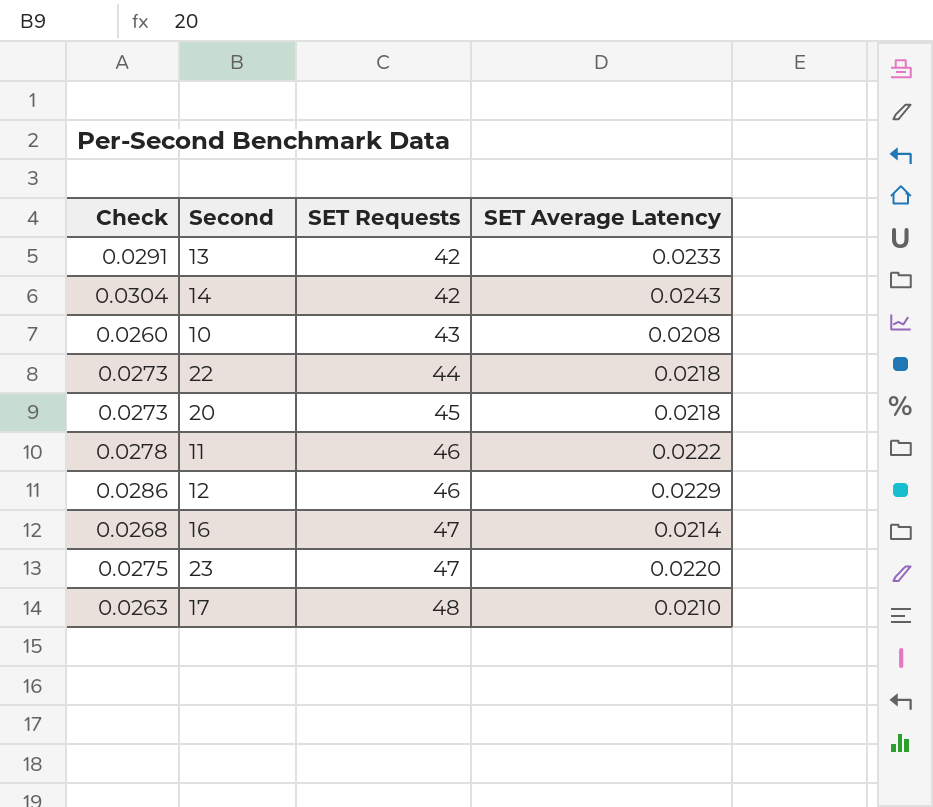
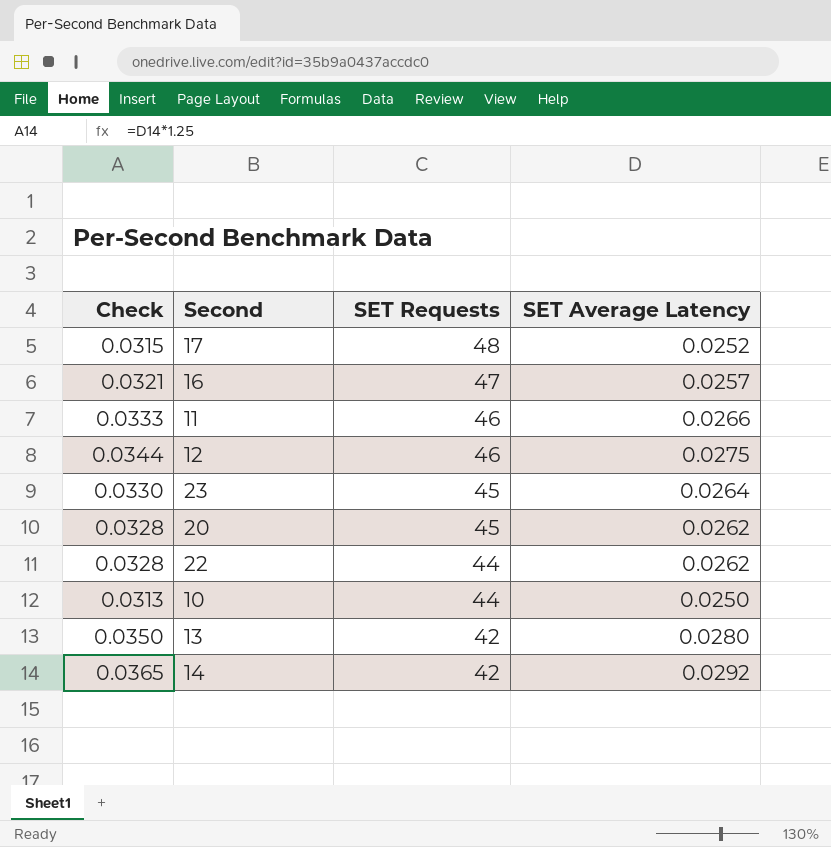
row order: SET Requests ascending -> SET Requests descending
17 | Check: 0.0263 -> 0.0315
17 | SET Average Latency: 0.0210 -> 0.0252
16 | Check: 0.0268 -> 0.0321
16 | SET Average Latency: 0.0214 -> 0.0257
11 | Check: 0.0278 -> 0.0333
11 | SET Average Latency: 0.0222 -> 0.0266
12 | Check: 0.0286 -> 0.0344
12 | SET Average Latency: 0.0229 -> 0.0275
23 | Check: 0.0275 -> 0.0330
23 | SET Requests: 47 -> 45
23 | SET Average Latency: 0.0220 -> 0.0264
20 | Check: 0.0273 -> 0.0328
20 | SET Average Latency: 0.0218 -> 0.0262
22 | Check: 0.0273 -> 0.0328
22 | SET Average Latency: 0.0218 -> 0.0262
10 | Check: 0.0260 -> 0.0313
10 | SET Requests: 43 -> 44
10 | SET Average Latency: 0.0208 -> 0.0250
13 | Check: 0.0291 -> 0.0350
13 | SET Average Latency: 0.0233 -> 0.0280
14 | Check: 0.0304 -> 0.0365
14 | SET Average Latency: 0.0243 -> 0.0292

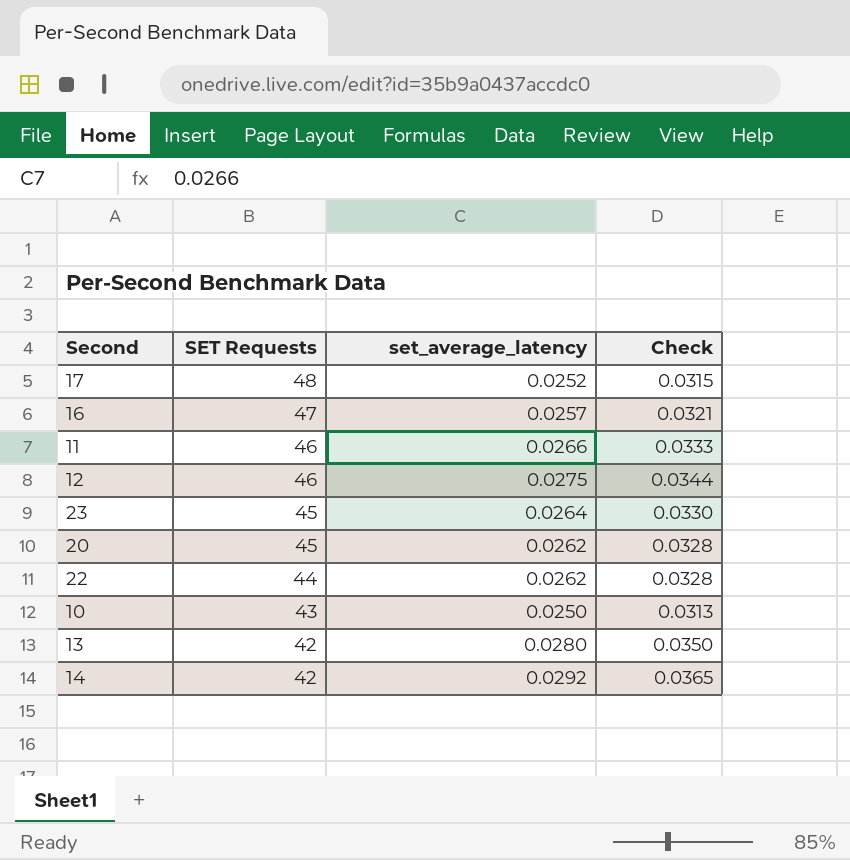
column name: SET Average Latency -> set_average_latency
column Check | position: 1 -> 4
10 | SET Requests: 44 -> 43

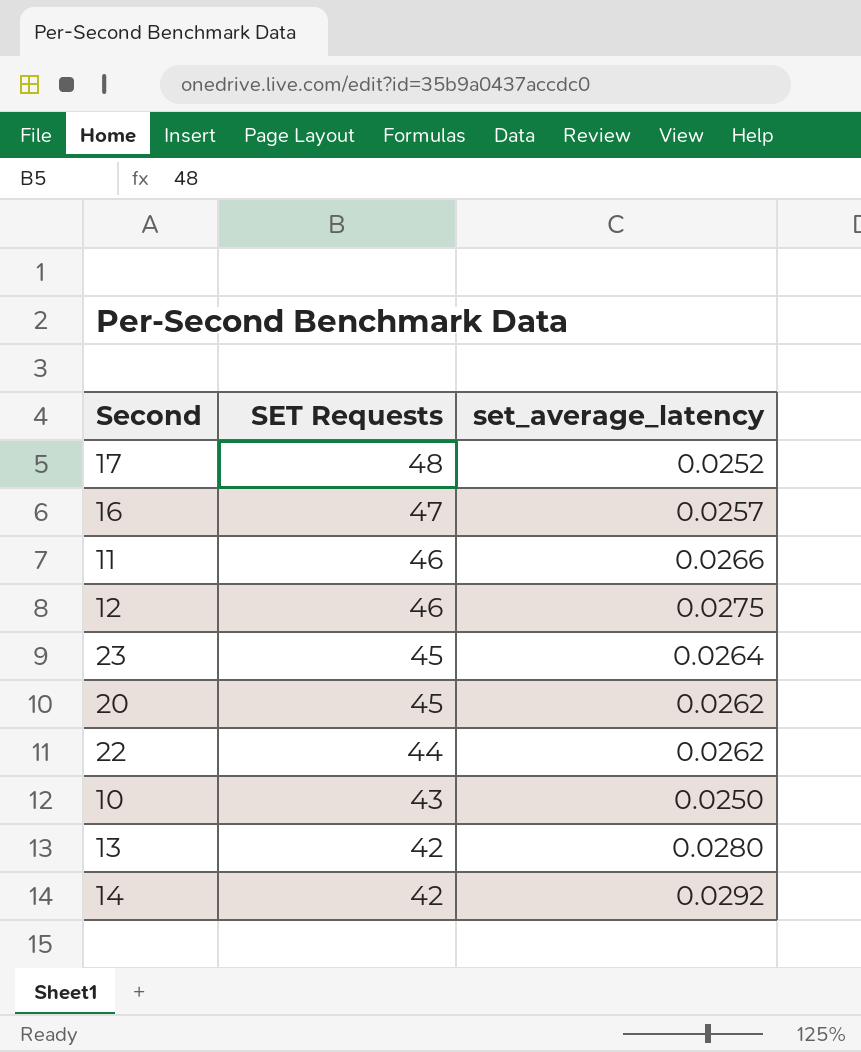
column Check | formula: [set_average_latency] * 1.25 -> none

